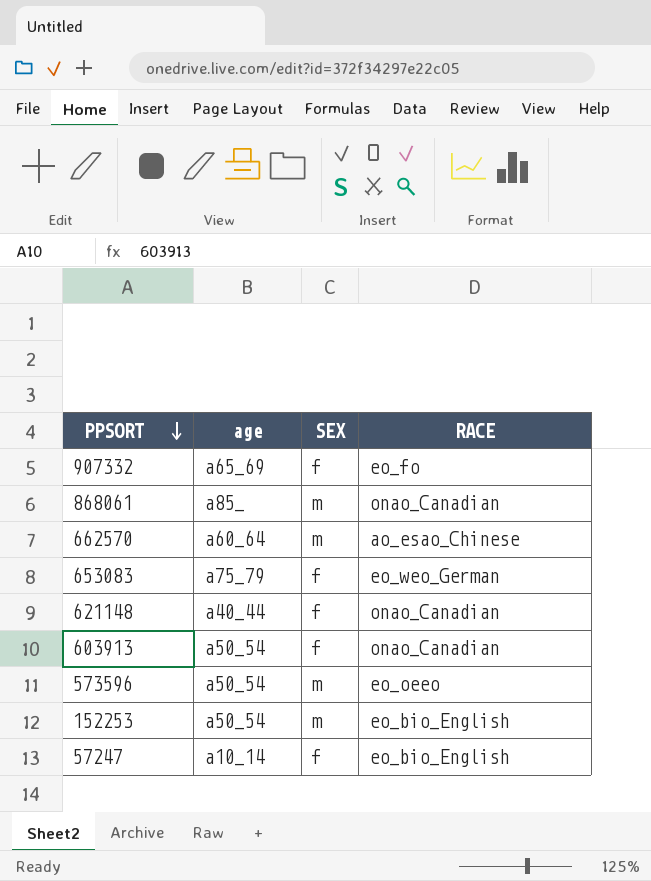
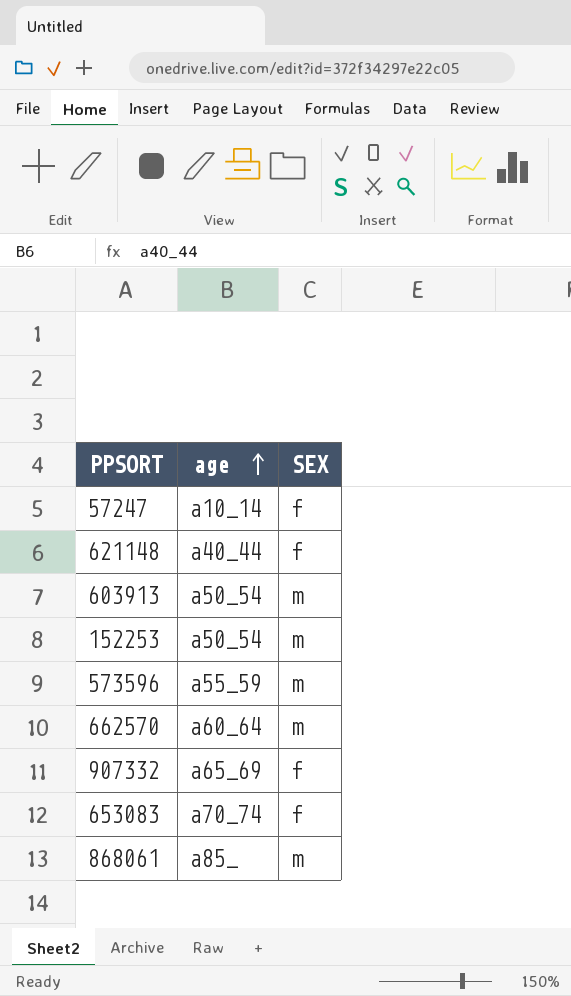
row order: PPSORT descending -> age ascending
column RACE | position: 4 -> none
603913 | SEX: f -> m
573596 | age: a50_54 -> a55_59
653083 | age: a75_79 -> a70_74

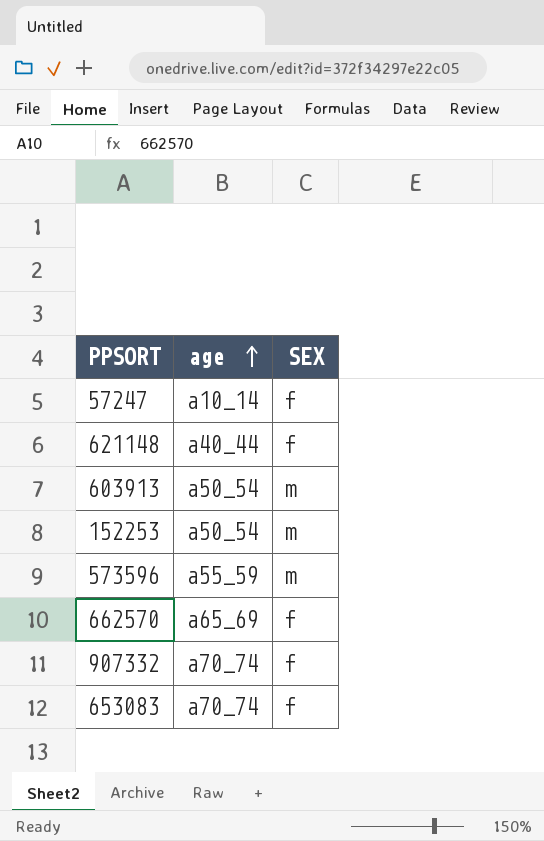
row 868061: a85_ | m -> none
662570 | age: a60_64 -> a65_69
662570 | SEX: m -> f
907332 | age: a65_69 -> a70_74

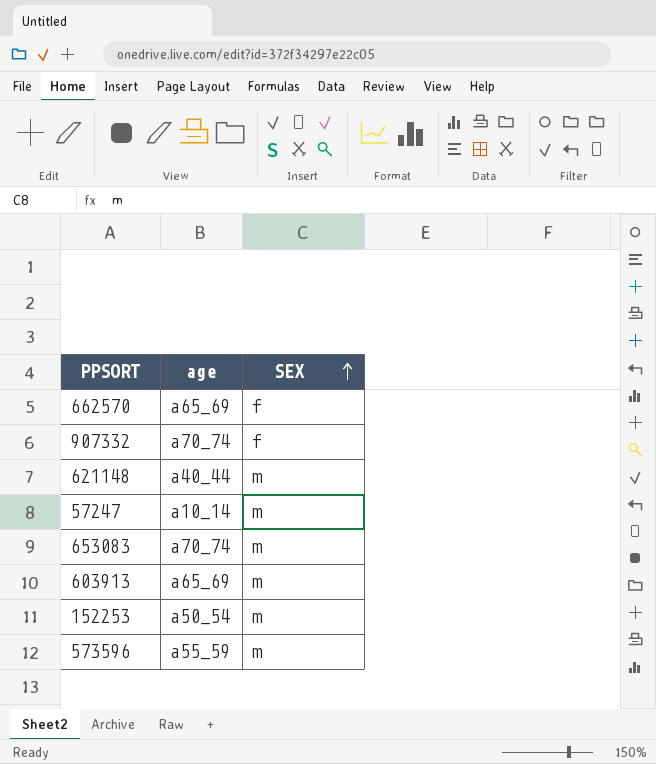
row order: age ascending -> SEX ascending
621148 | SEX: f -> m
57247 | SEX: f -> m
653083 | SEX: f -> m
603913 | age: a50_54 -> a65_69

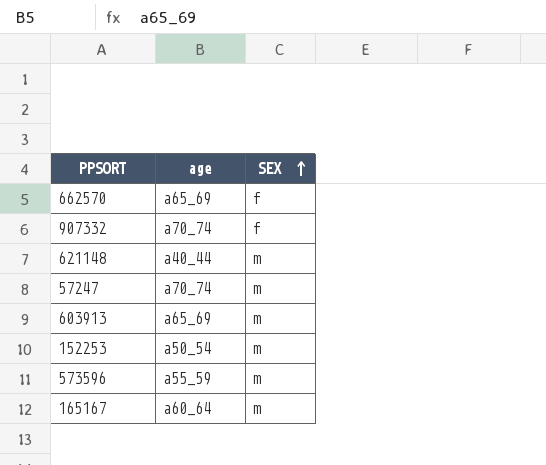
row 653083: a70_74 | m -> none
57247 | age: a10_14 -> a70_74
row 165167: none -> a60_64 | m

